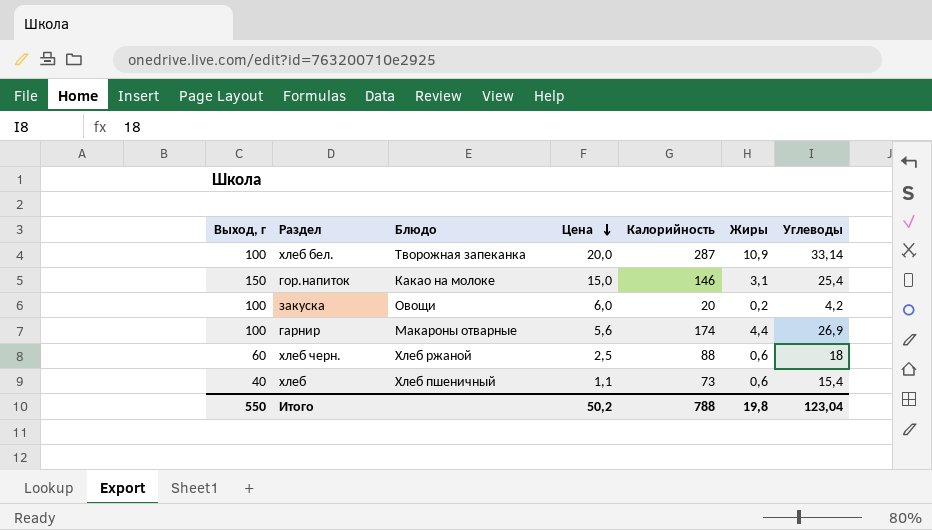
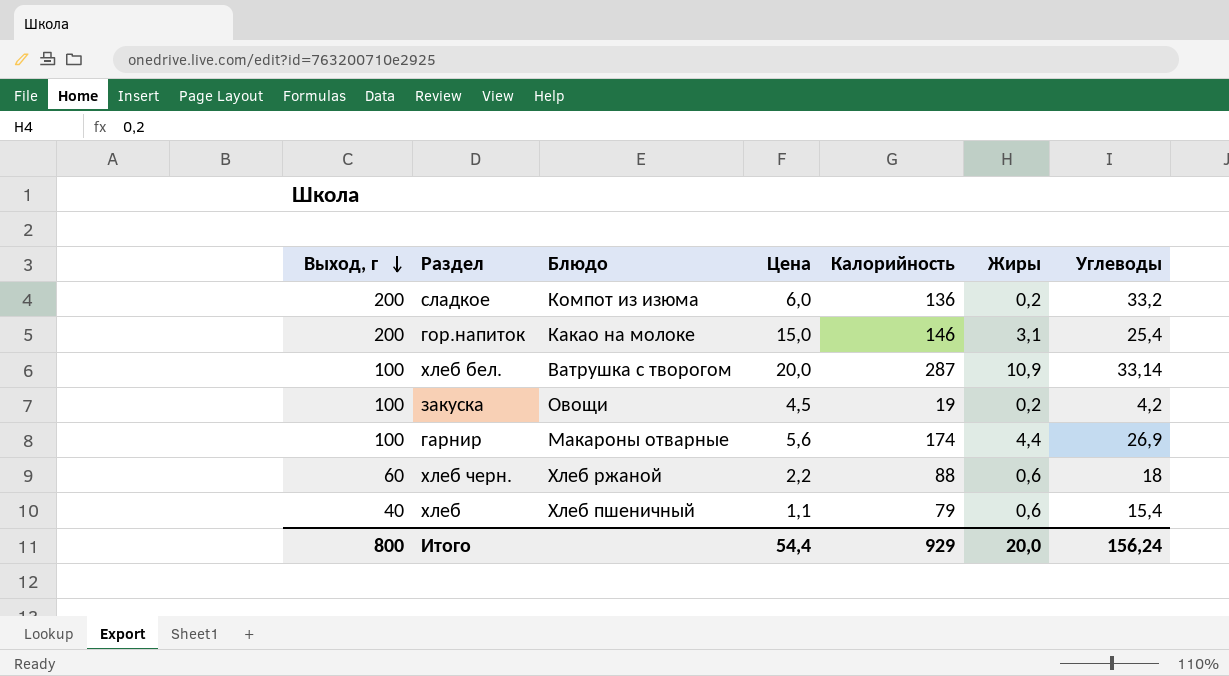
row order: Цена descending -> Выход, г descending
row сладкое: none -> 200 | Компот из изюма | 6,0 | 136 | 0,2 | 33,2
гор.напиток | Выход, г: 150 -> 200
хлеб бел. | Блюдо: Творожная запеканка -> Ватрушка с творогом
закуска | Цена: 6,0 -> 4,5
закуска | Калорийность: 20 -> 19
хлеб черн. | Цена: 2,5 -> 2,2
хлеб | Калорийность: 73 -> 79
Итого | Выход, г: 550 -> 800
Итого | Цена: 50,2 -> 54,4
Итого | Калорийность: 788 -> 929
Итого | Жиры: 19,8 -> 20,0
Итого | Углеводы: 123,04 -> 156,24

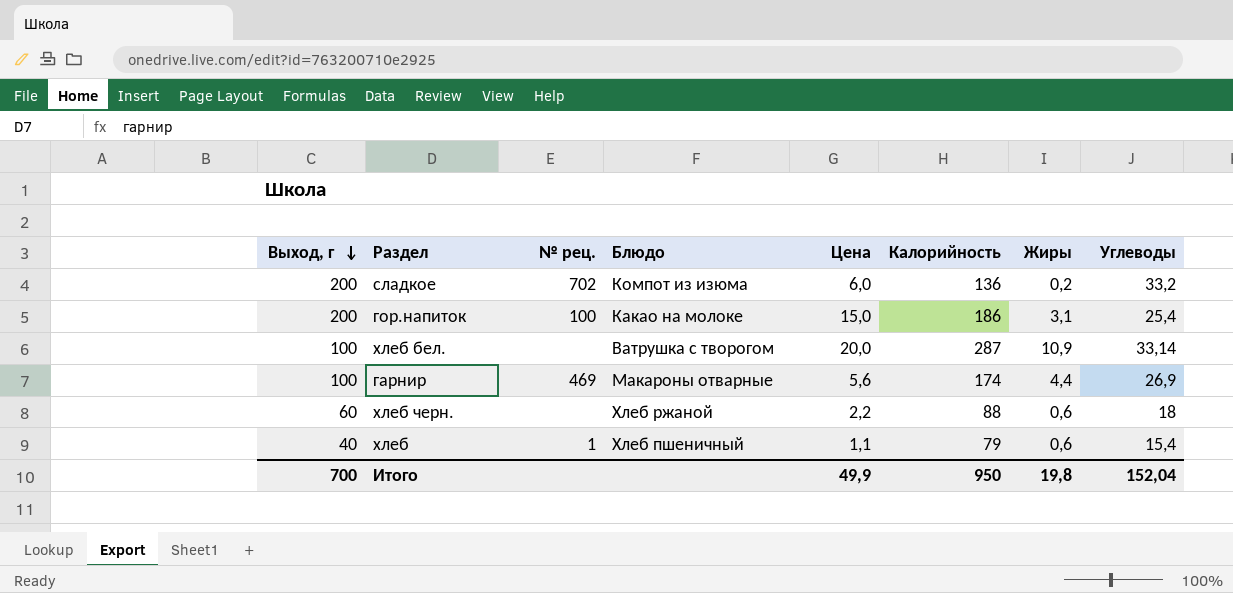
column № рец. | position: none -> 3
row закуска: 100 | Овощи | 4,5 | 19 | 0,2 | 4,2 -> none
гор.напиток | Калорийность: 146 -> 186
Итого | Выход, г: 800 -> 700
Итого | Цена: 54,4 -> 49,9
Итого | Калорийность: 929 -> 950
Итого | Жиры: 20,0 -> 19,8
Итого | Углеводы: 156,24 -> 152,04

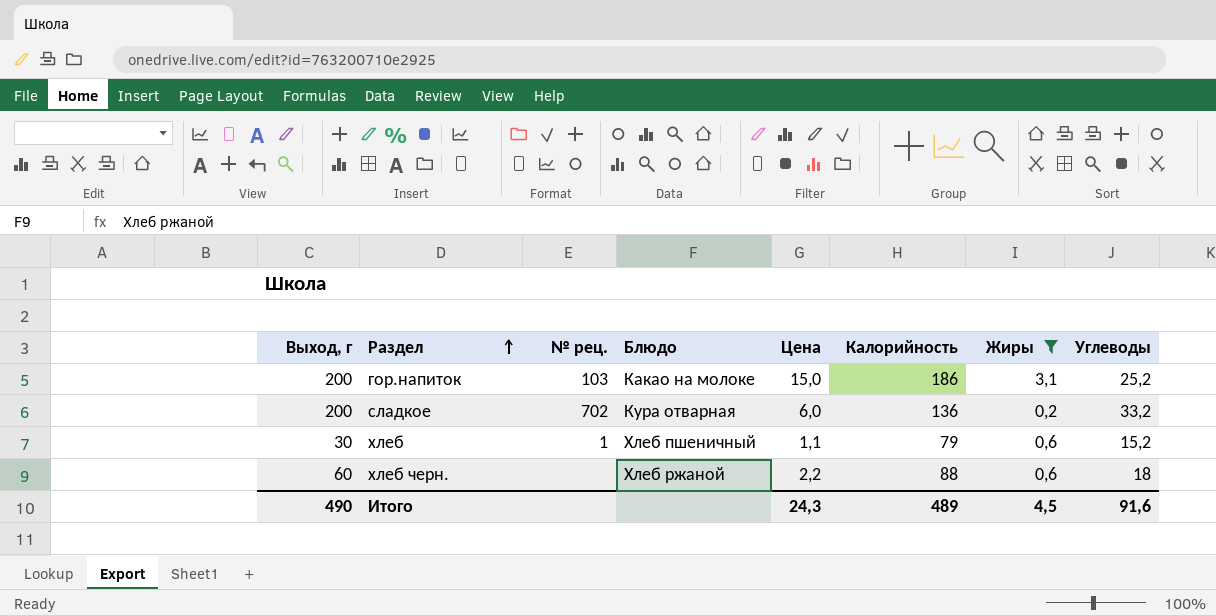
filter: none -> Жиры <= 3,1
row order: Выход, г descending -> Раздел ascending
гор.напиток | № рец.: 100 -> 103
гор.напиток | Углеводы: 25,4 -> 25,2
сладкое | Блюдо: Компот из изюма -> Кура отварная
хлеб | Выход, г: 40 -> 30
хлеб | Углеводы: 15,4 -> 15,2
Итого | Выход, г: 700 -> 490
Итого | Цена: 49,9 -> 24,3
Итого | Калорийность: 950 -> 489
Итого | Жиры: 19,8 -> 4,5
Итого | Углеводы: 152,04 -> 91,6

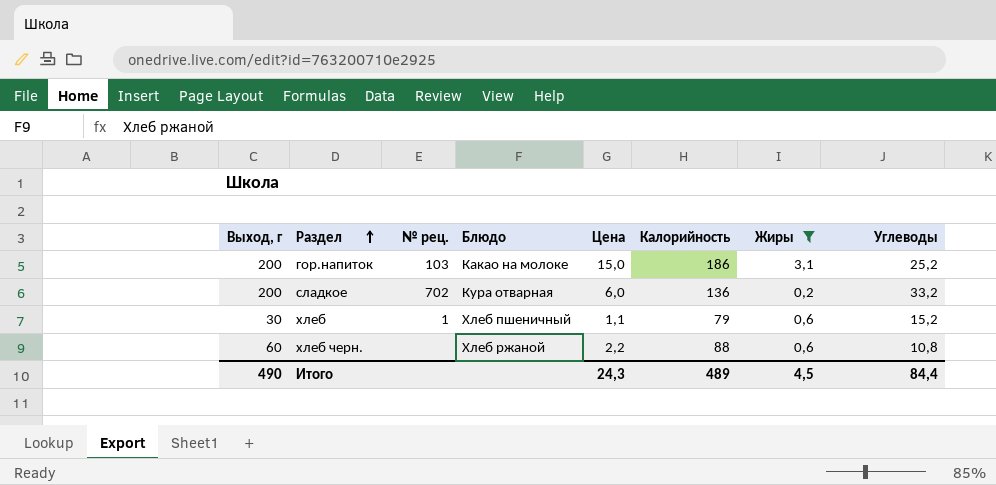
хлеб черн. | Углеводы: 18 -> 10,8
Итого | Углеводы: 91,6 -> 84,4

